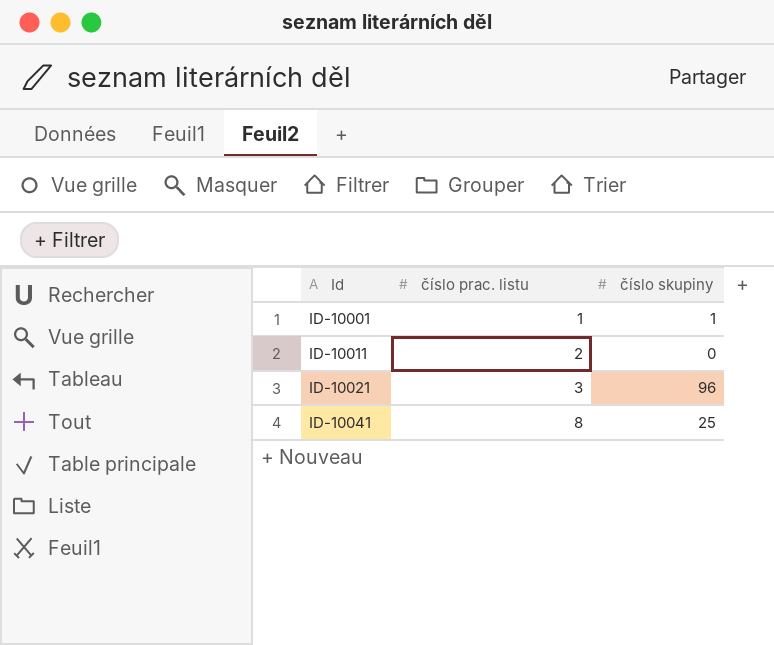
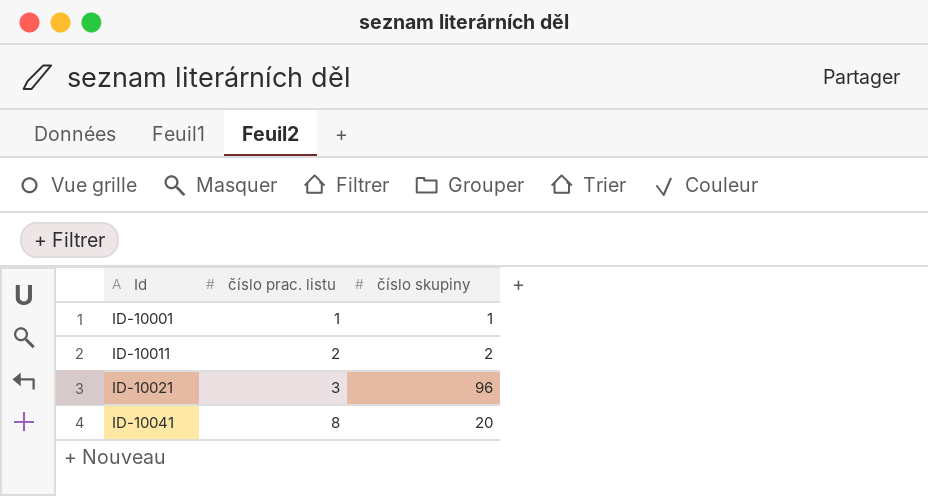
ID-10011 | číslo skupiny: 0 -> 2
ID-10041 | číslo skupiny: 25 -> 20

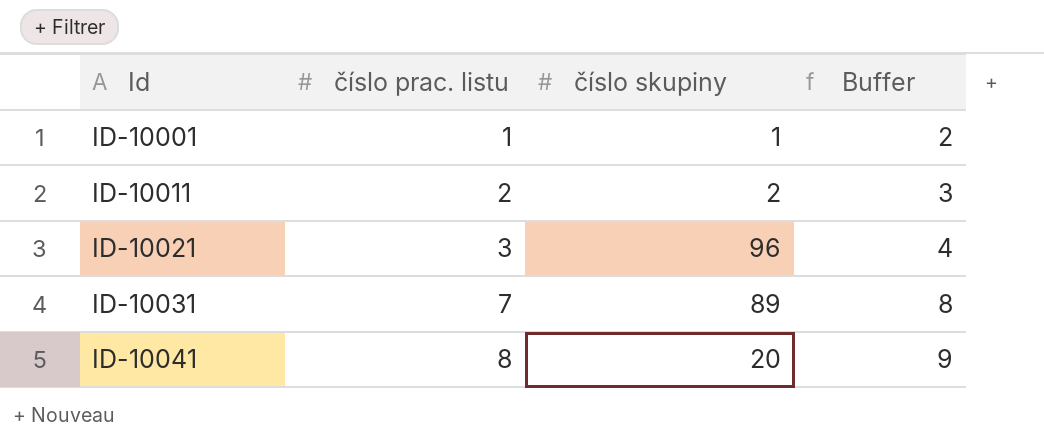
column Buffer | formula: none -> [číslo prac. listu] + 1
row ID-10031: none -> 7 | 89 | 8

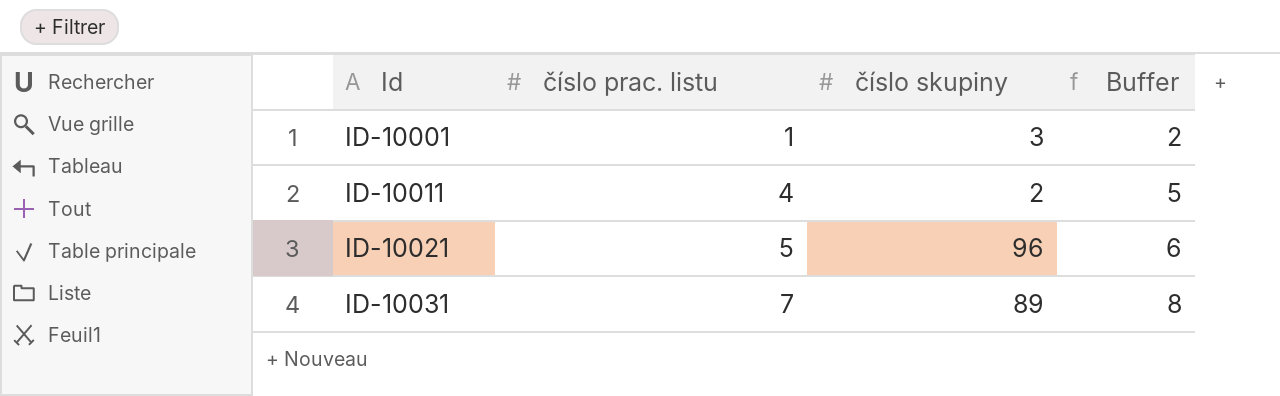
row ID-10041: 8 | 20 | 9 -> none
ID-10001 | číslo skupiny: 1 -> 3
ID-10011 | číslo prac. listu: 2 -> 4
ID-10011 | Buffer: 3 -> 5
ID-10021 | číslo prac. listu: 3 -> 5
ID-10021 | Buffer: 4 -> 6

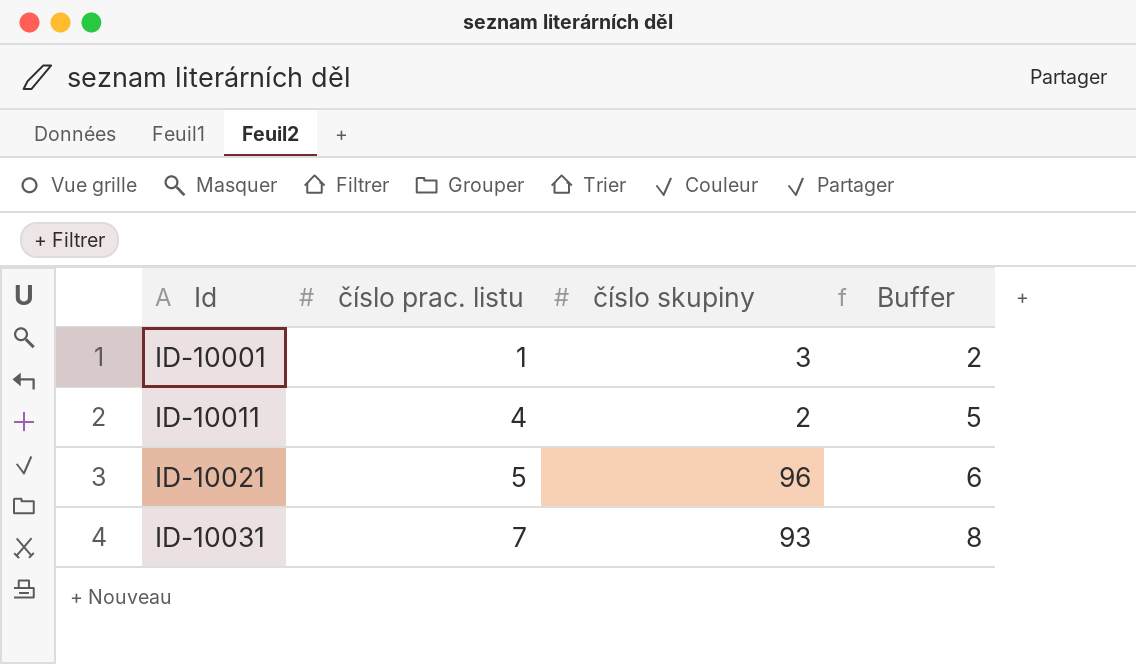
ID-10031 | číslo skupiny: 89 -> 93

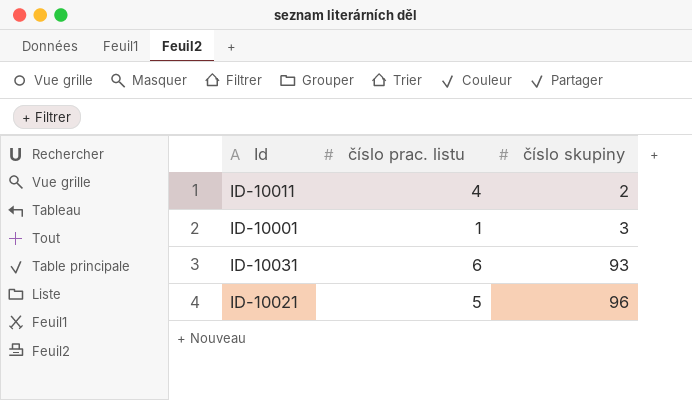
row order: Id ascending -> číslo skupiny ascending
column Buffer | formula: [číslo prac. listu] + 1 -> none
ID-10031 | číslo prac. listu: 7 -> 6

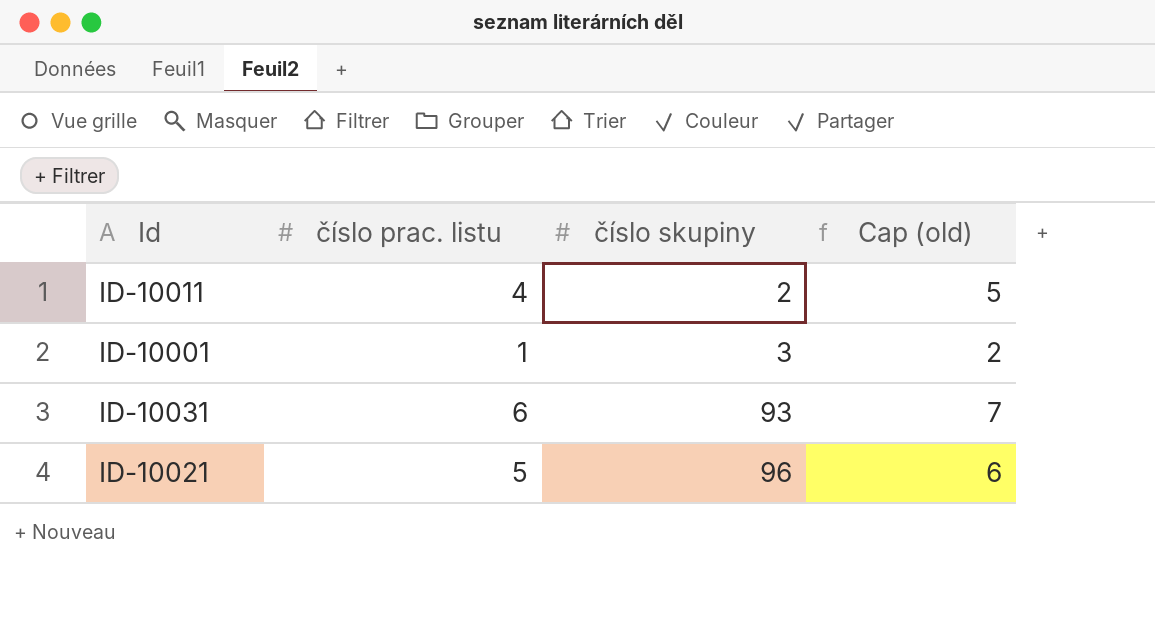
column Cap (old) | formula: none -> [číslo prac. listu] + 1

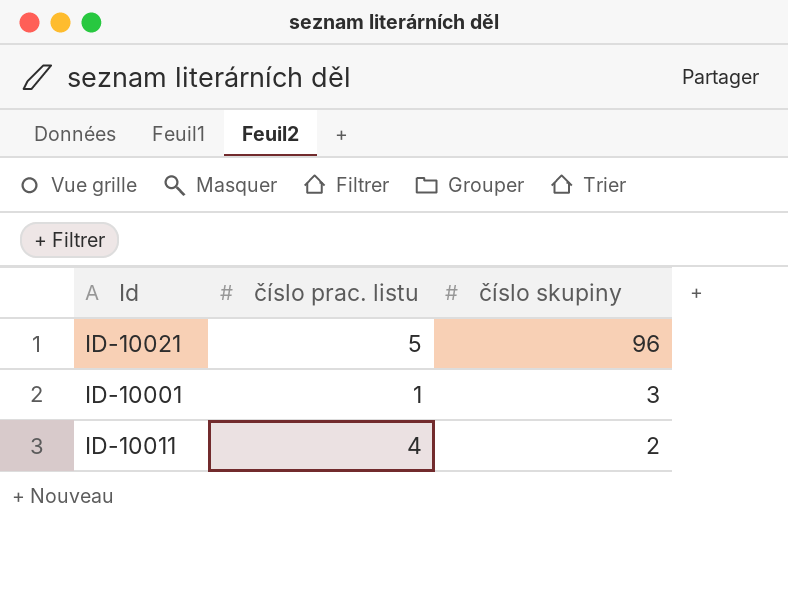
row order: číslo skupiny ascending -> číslo skupiny descending
column Cap (old) | formula: [číslo prac. listu] + 1 -> none
row ID-10031: 6 | 93 | 7 -> none

